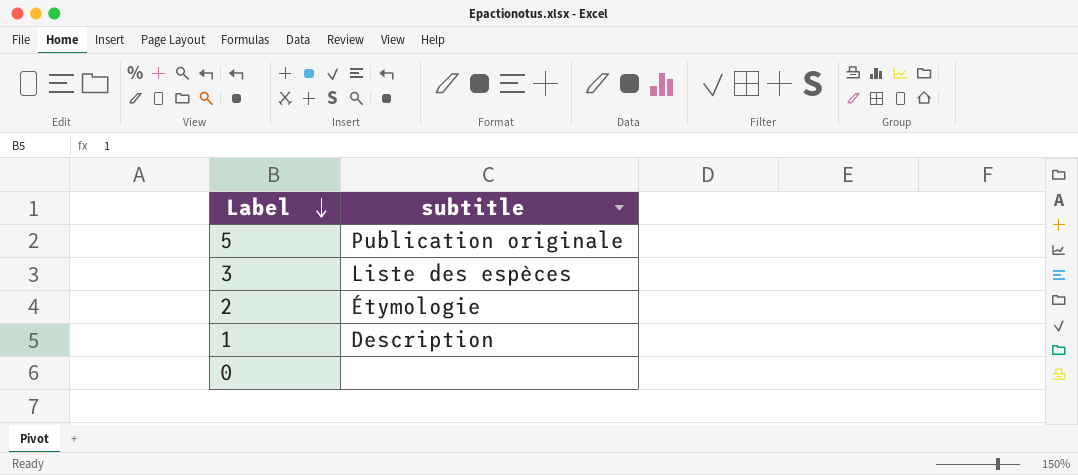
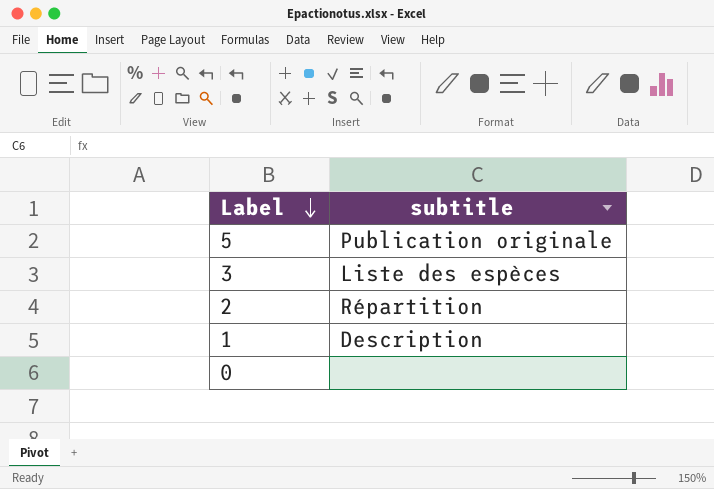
2 | subtitle: Étymologie -> Répartition

